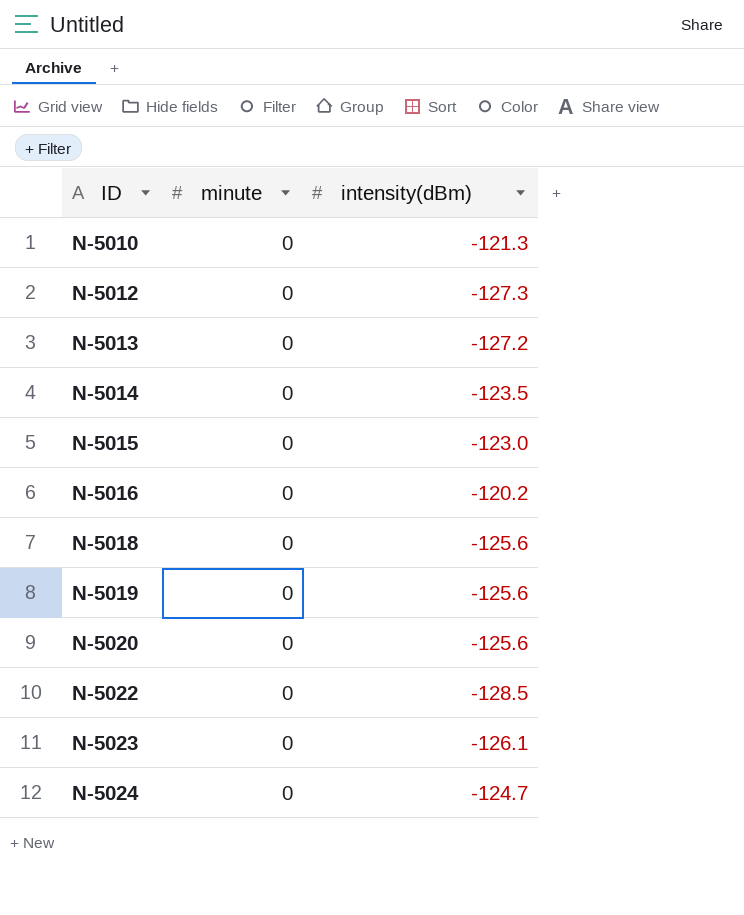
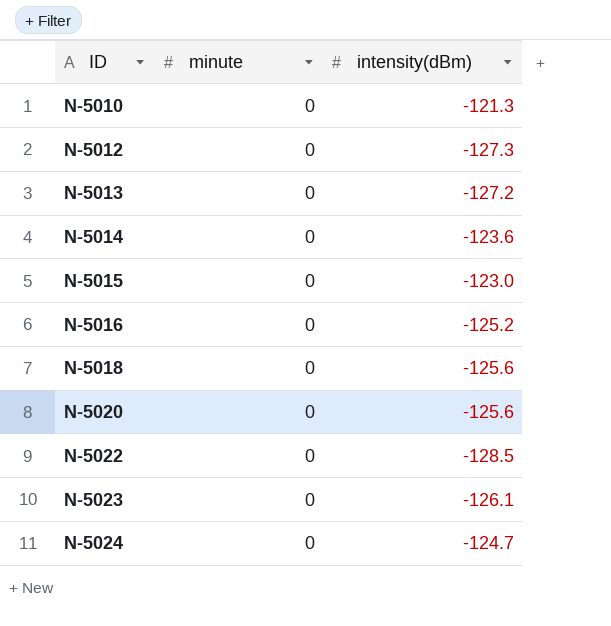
row N-5019: 0 | -125.6 -> none
N-5014 | intensity(dBm): -123.5 -> -123.6
N-5016 | intensity(dBm): -120.2 -> -125.2

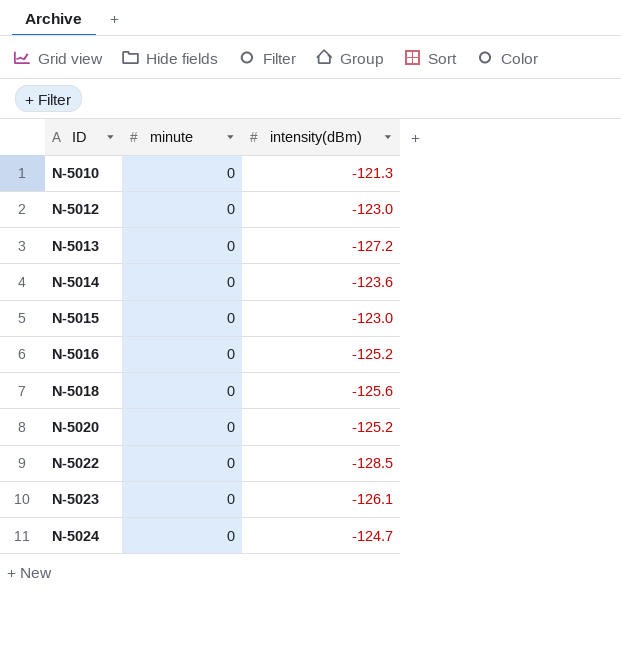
N-5012 | intensity(dBm): -127.3 -> -123.0
N-5020 | intensity(dBm): -125.6 -> -125.2

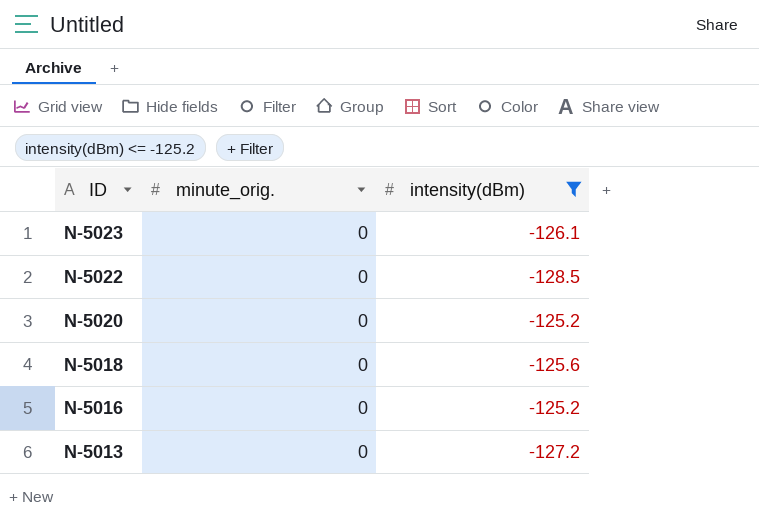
filter: none -> intensity(dBm) <= -125.2
row order: ID ascending -> ID descending
column name: minute -> minute_orig.

